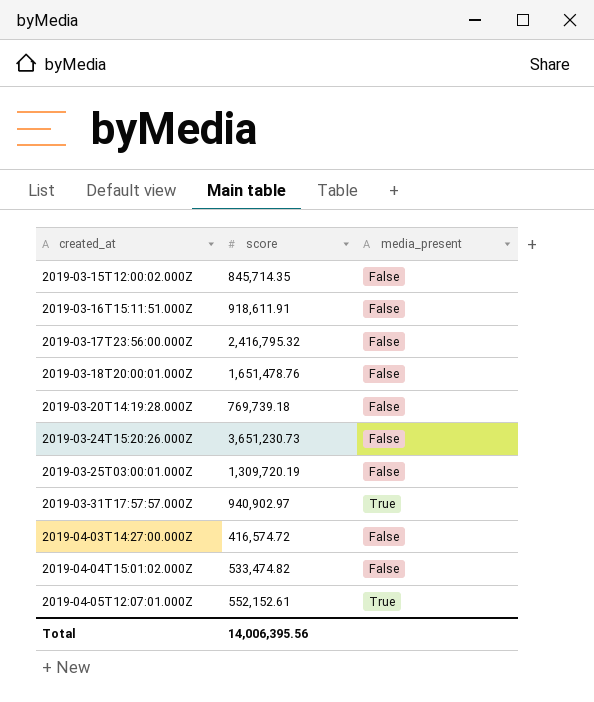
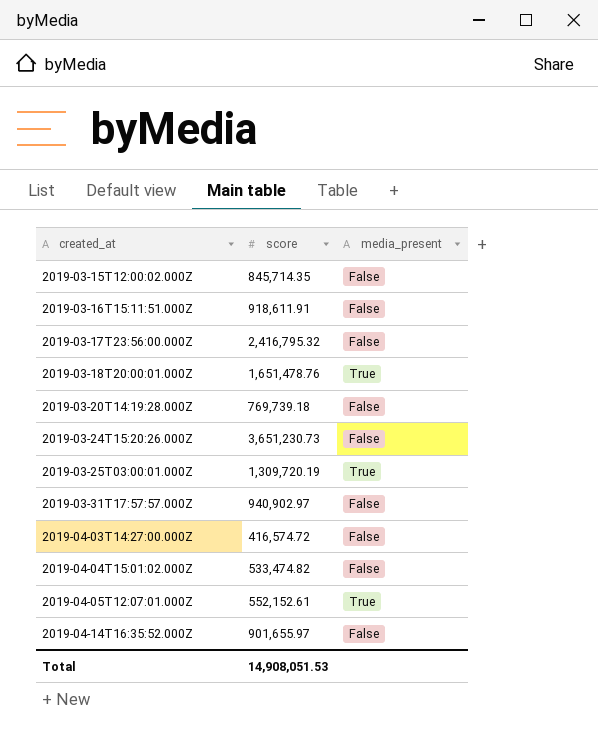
2019-03-18T20:00:01.000Z | media_present: False -> True
2019-03-25T03:00:01.000Z | media_present: False -> True
2019-03-31T17:57:57.000Z | media_present: True -> False
row 2019-04-14T16:35:52.000Z: none -> 901,655.97 | False
Total | score: 14,006,395.56 -> 14,908,051.53

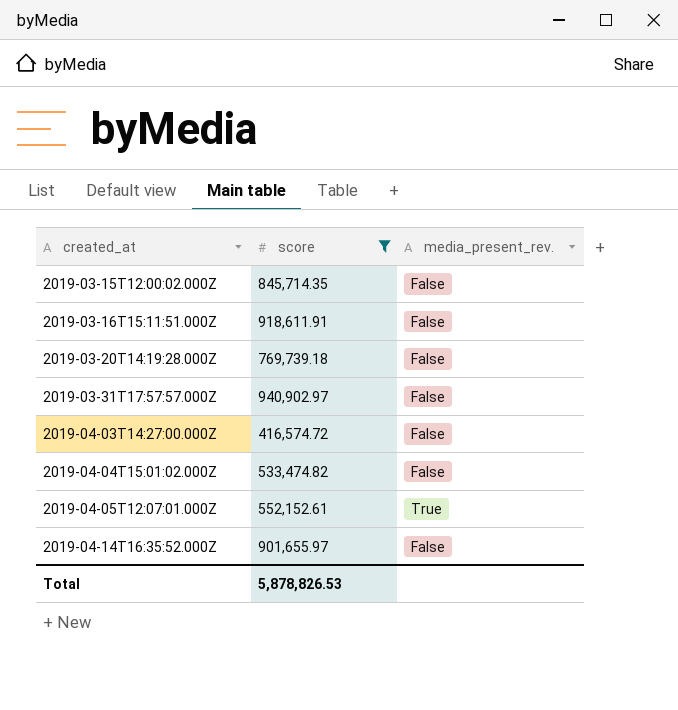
filter: none -> score <= 940,902.97
column name: media_present -> media_present_rev.
Total | score: 14,908,051.53 -> 5,878,826.53

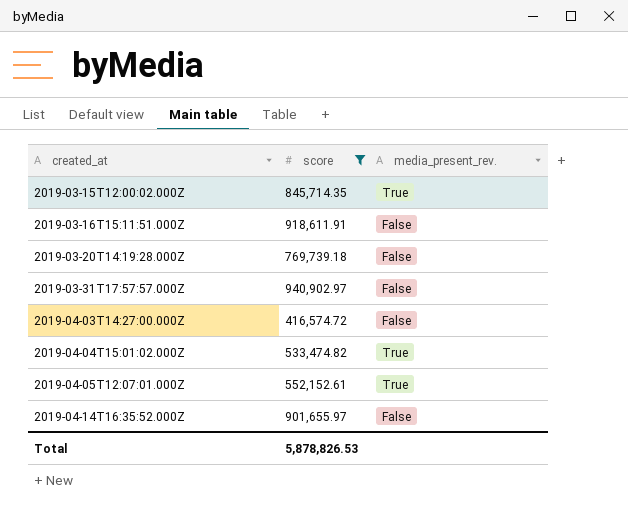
2019-03-15T12:00:02.000Z | media_present_rev.: False -> True
2019-04-04T15:01:02.000Z | media_present_rev.: False -> True

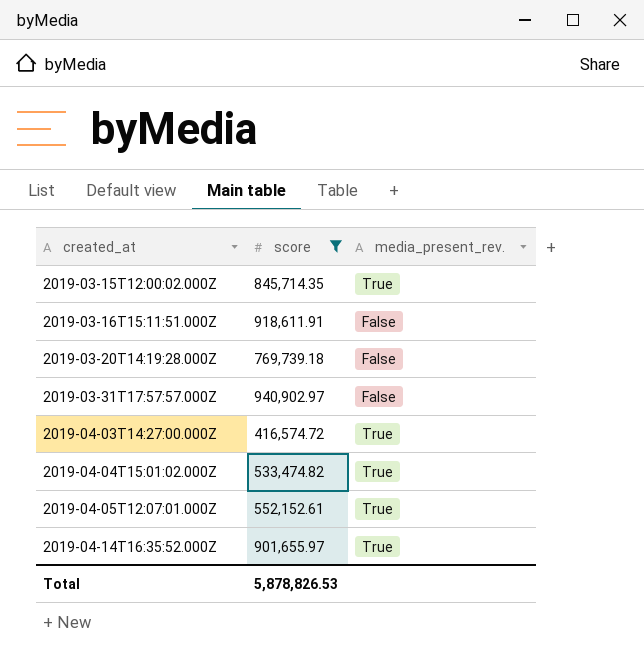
2019-04-03T14:27:00.000Z | media_present_rev.: False -> True
2019-04-14T16:35:52.000Z | media_present_rev.: False -> True

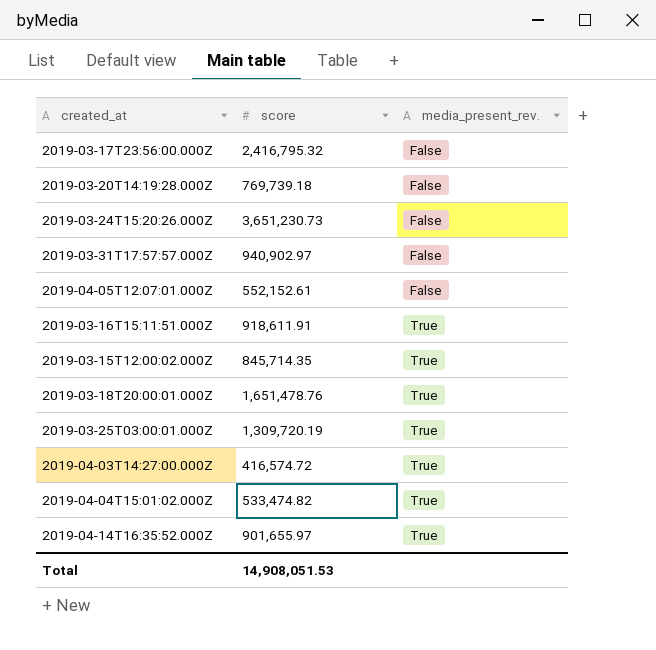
filter: score <= 940,902.97 -> none
row order: created_at ascending -> media_present_rev. ascending
2019-04-05T12:07:01.000Z | media_present_rev.: True -> False
2019-03-16T15:11:51.000Z | media_present_rev.: False -> True
Total | score: 5,878,826.53 -> 14,908,051.53

